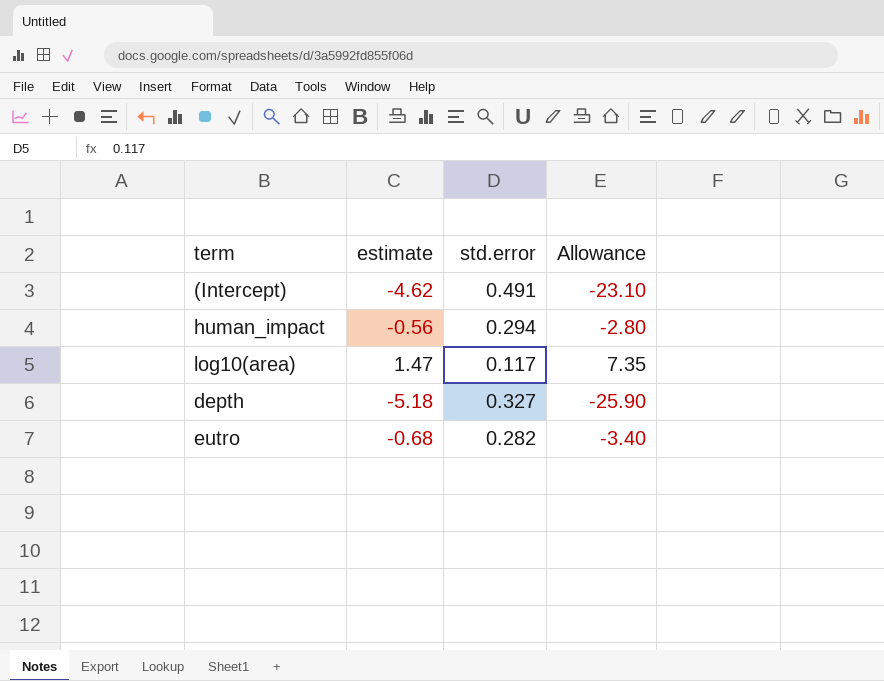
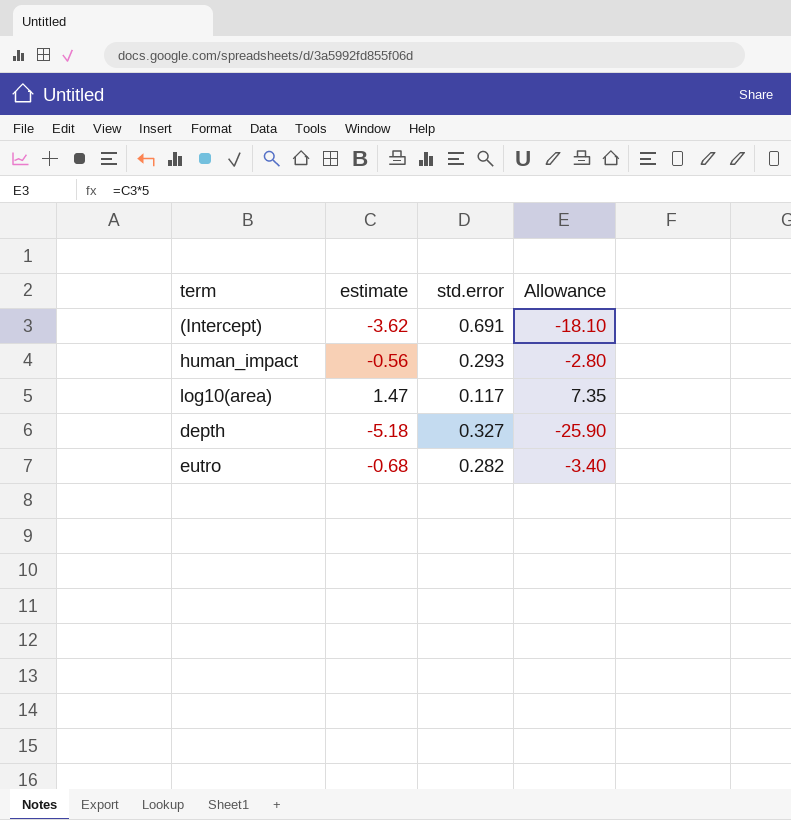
(Intercept) | estimate: -4.62 -> -3.62
(Intercept) | std.error: 0.491 -> 0.691
(Intercept) | Allowance: -23.10 -> -18.10
human_impact | std.error: 0.294 -> 0.293

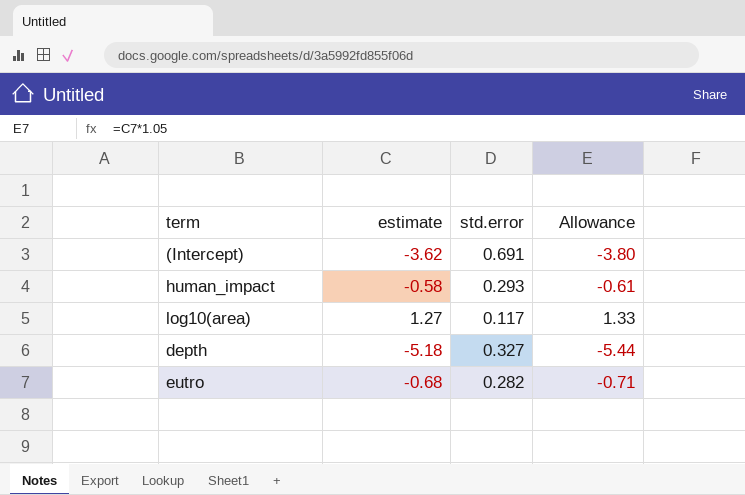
column Allowance | formula: [estimate] * 5 -> [estimate] * 1.05
human_impact | estimate: -0.56 -> -0.58
log10(area) | estimate: 1.47 -> 1.27

